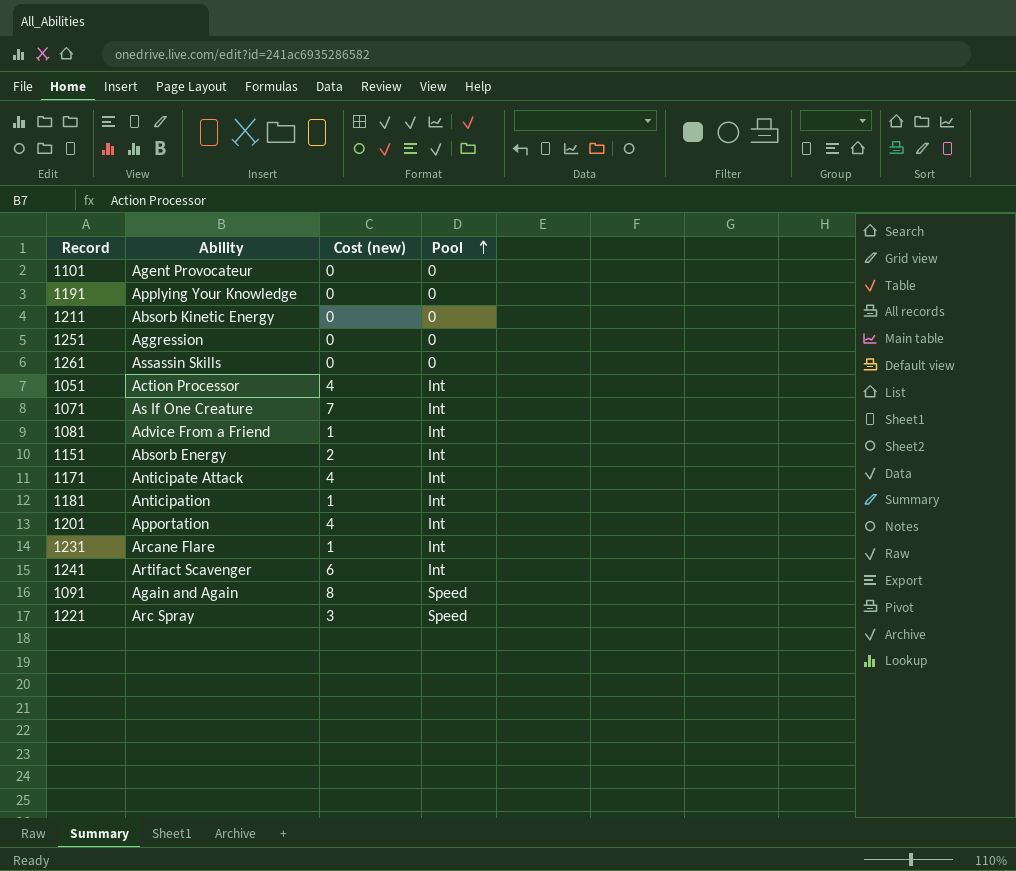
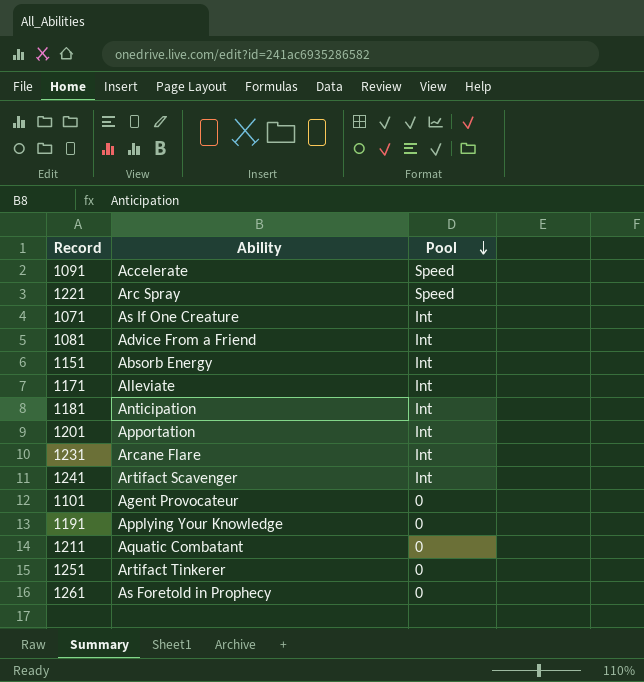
row order: Pool ascending -> Pool descending
column Cost (new) | position: 3 -> none
row 1051: Action Processor | 4 | Int -> none
1091 | Ability: Again and Again -> Accelerate
1171 | Ability: Anticipate Attack -> Alleviate
1211 | Ability: Absorb Kinetic Energy -> Aquatic Combatant
1251 | Ability: Aggression -> Artifact Tinkerer
1261 | Ability: Assassin Skills -> As Foretold in Prophecy

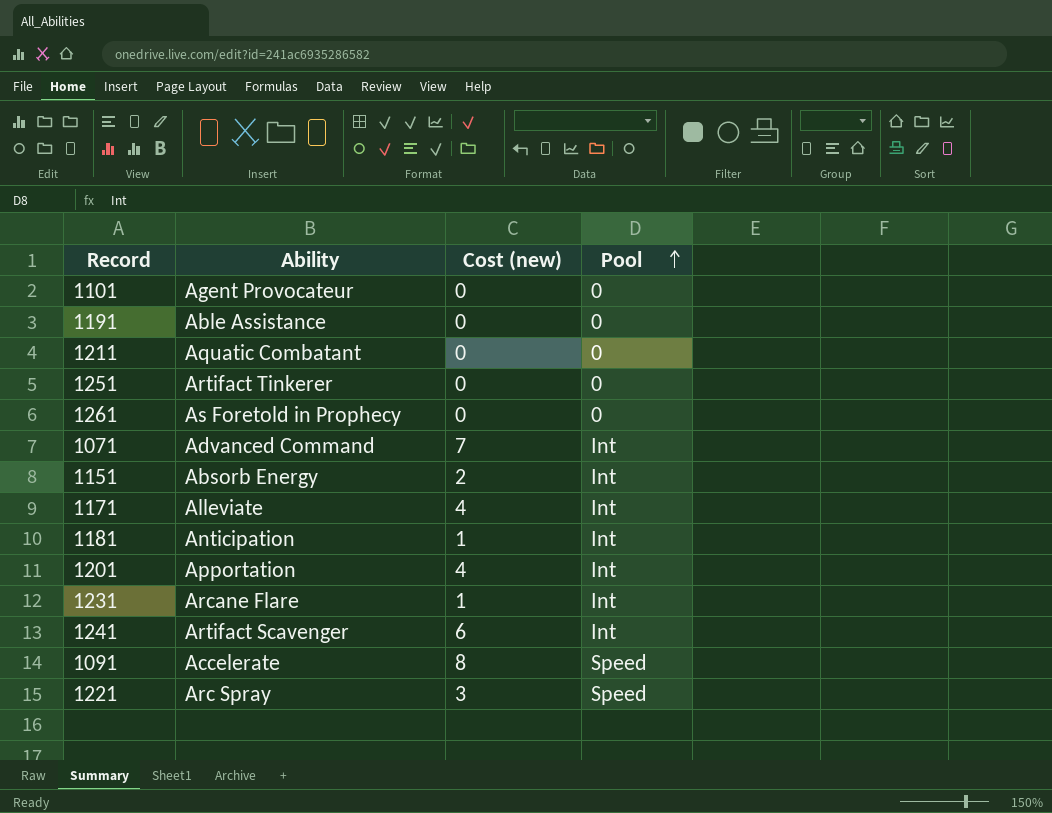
row order: Pool descending -> Pool ascending
column Cost (new) | position: none -> 3
row 1081: Advice From a Friend | Int -> none
1191 | Ability: Applying Your Knowledge -> Able Assistance
1071 | Ability: As If One Creature -> Advanced Command

